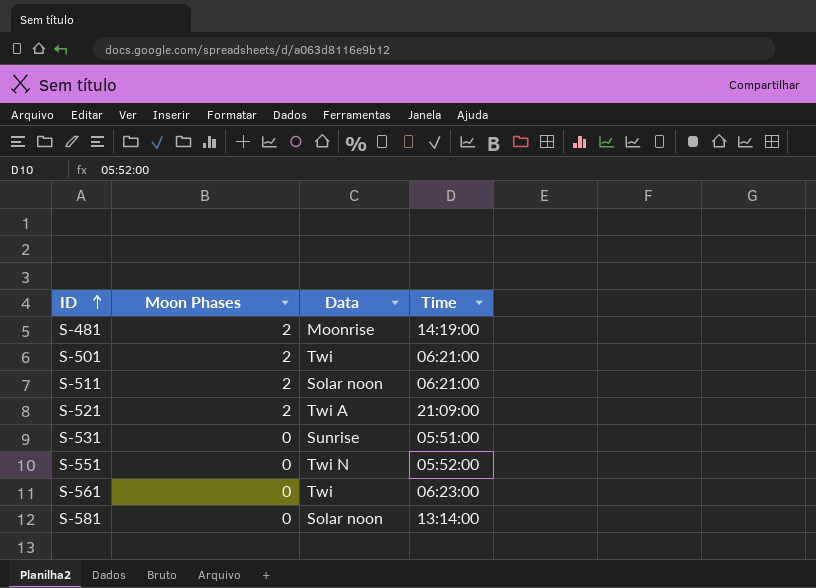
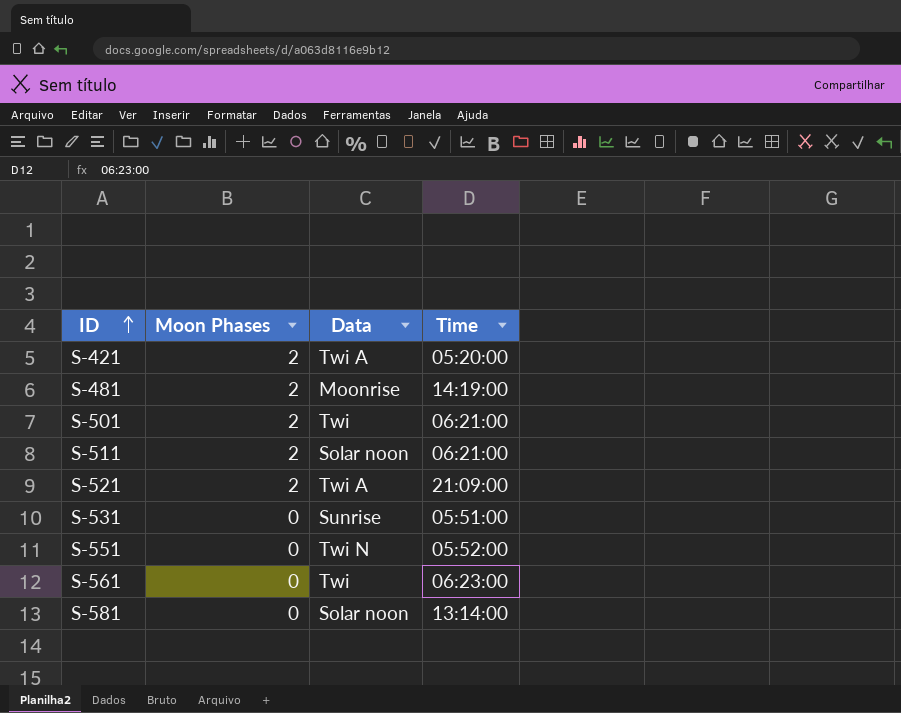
row S-421: none -> 2 | Twi A | 05:20:00

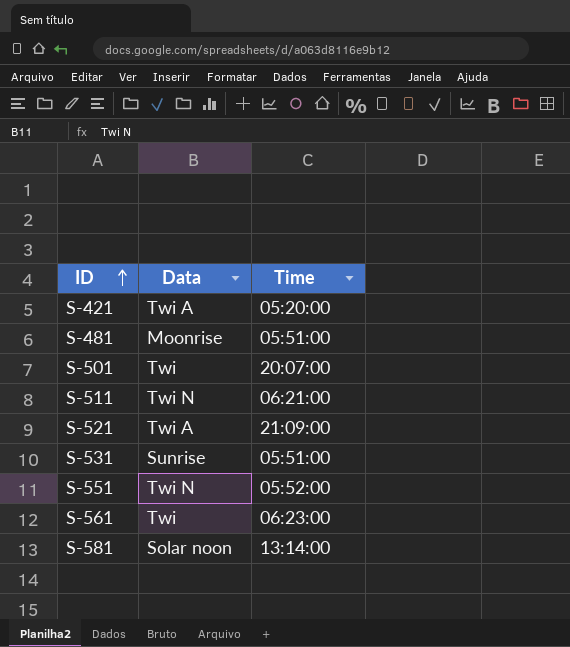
column Moon Phases | position: 2 -> none
S-481 | Time: 14:19:00 -> 05:51:00
S-501 | Time: 06:21:00 -> 20:07:00
S-511 | Data: Solar noon -> Twi N

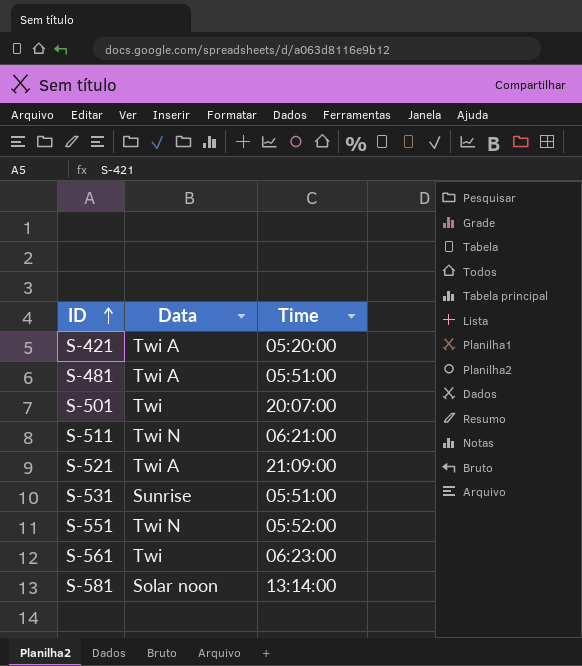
S-481 | Data: Moonrise -> Twi A

